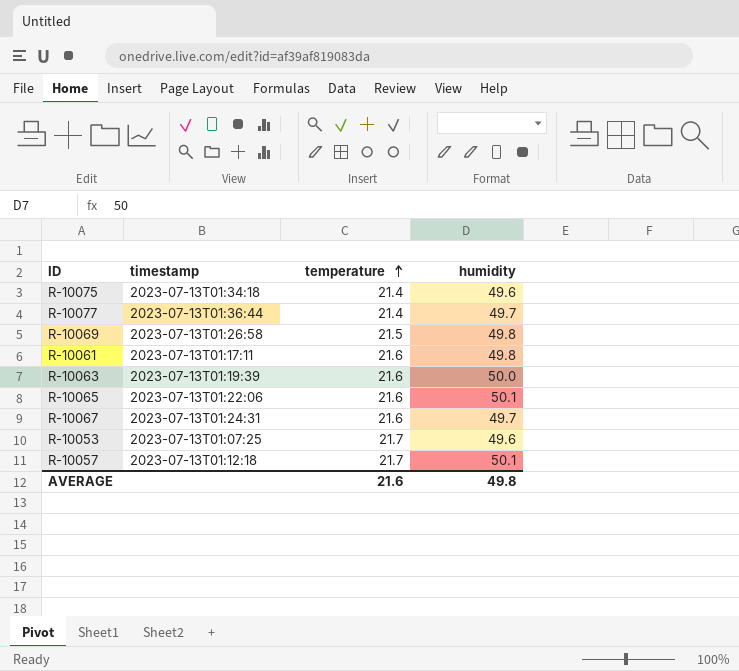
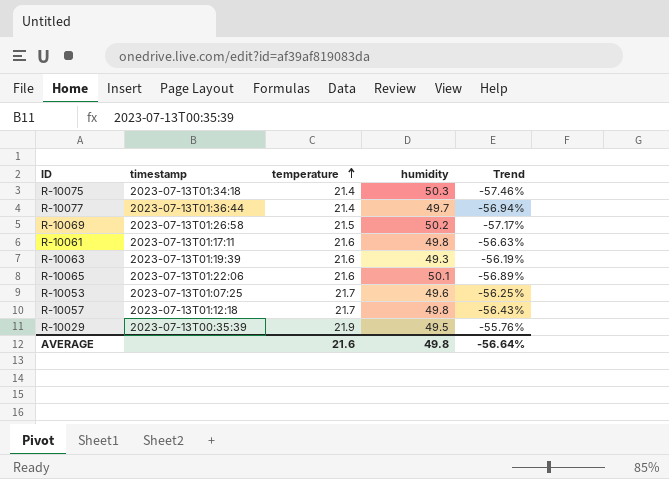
column Trend | formula: none -> ([temperature] - [humidity]) / [humidity]
row R-10067: 2023-07-13T01:24:31 | 21.6 | 49.7 -> none
R-10075 | humidity: 49.6 -> 50.3
R-10069 | humidity: 49.8 -> 50.2
R-10063 | humidity: 50.0 -> 49.3
R-10057 | humidity: 50.1 -> 49.8
row R-10029: none -> 2023-07-13T00:35:39 | 21.9 | 49.5 | -55.76%

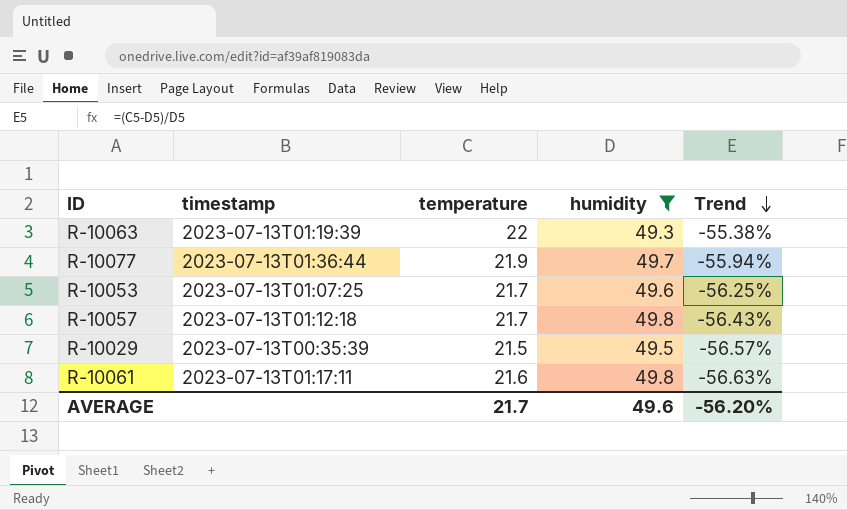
filter: none -> humidity <= 49.8
row order: temperature ascending -> Trend descending
R-10063 | temperature: 21.6 -> 22
R-10063 | Trend: -56.19% -> -55.38%
R-10077 | temperature: 21.4 -> 21.9
R-10077 | Trend: -56.94% -> -55.94%
R-10029 | temperature: 21.9 -> 21.5
R-10029 | Trend: -55.76% -> -56.57%
AVERAGE | temperature: 21.6 -> 21.7
AVERAGE | humidity: 49.8 -> 49.6
AVERAGE | Trend: -56.64% -> -56.20%

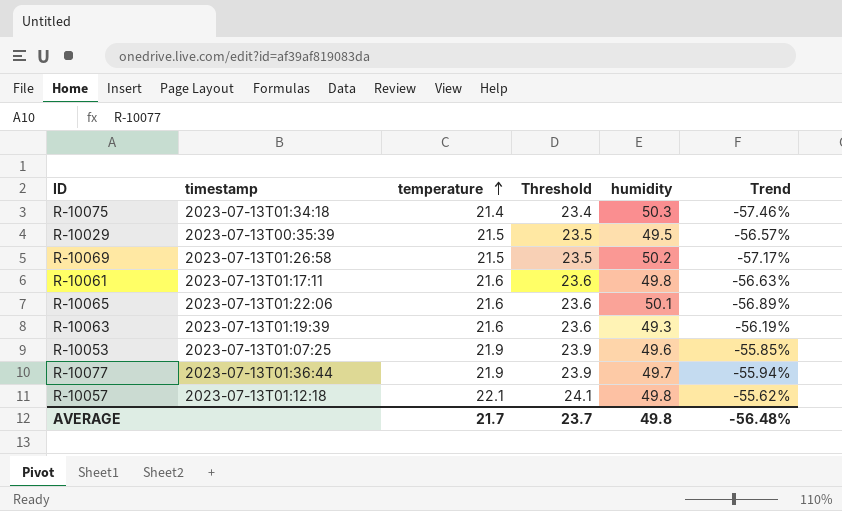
filter: humidity <= 49.8 -> none
row order: Trend descending -> temperature ascending
column Threshold | formula: none -> [temperature] + 2
R-10063 | temperature: 22 -> 21.6
R-10063 | Trend: -55.38% -> -56.19%
R-10053 | temperature: 21.7 -> 21.9
R-10053 | Trend: -56.25% -> -55.85%
R-10057 | temperature: 21.7 -> 22.1
R-10057 | Trend: -56.43% -> -55.62%
AVERAGE | humidity: 49.6 -> 49.8
AVERAGE | Trend: -56.20% -> -56.48%

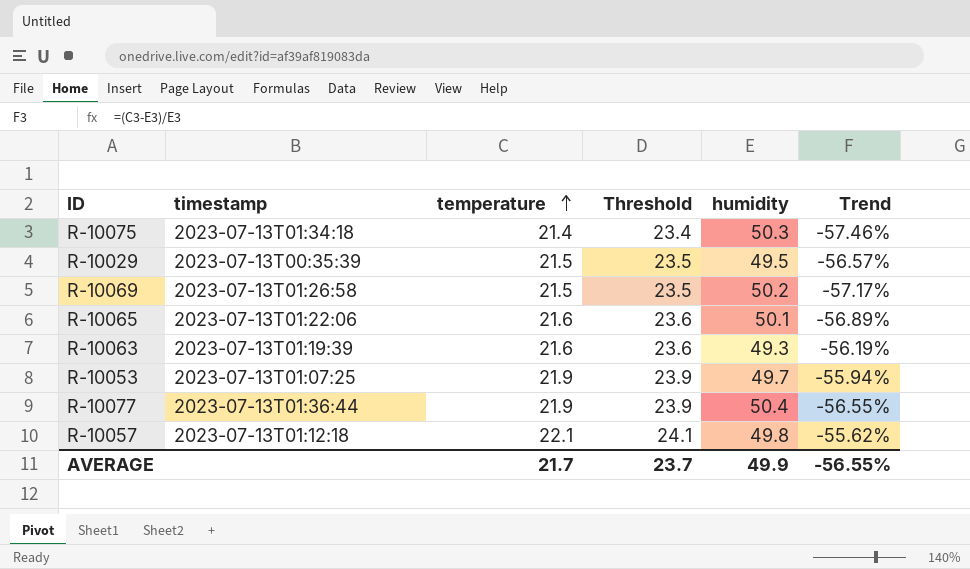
row R-10061: 2023-07-13T01:17:11 | 21.6 | 23.6 | 49.8 | -56.63% -> none
R-10053 | humidity: 49.6 -> 49.7
R-10053 | Trend: -55.85% -> -55.94%
R-10077 | humidity: 49.7 -> 50.4
R-10077 | Trend: -55.94% -> -56.55%
AVERAGE | humidity: 49.8 -> 49.9
AVERAGE | Trend: -56.48% -> -56.55%

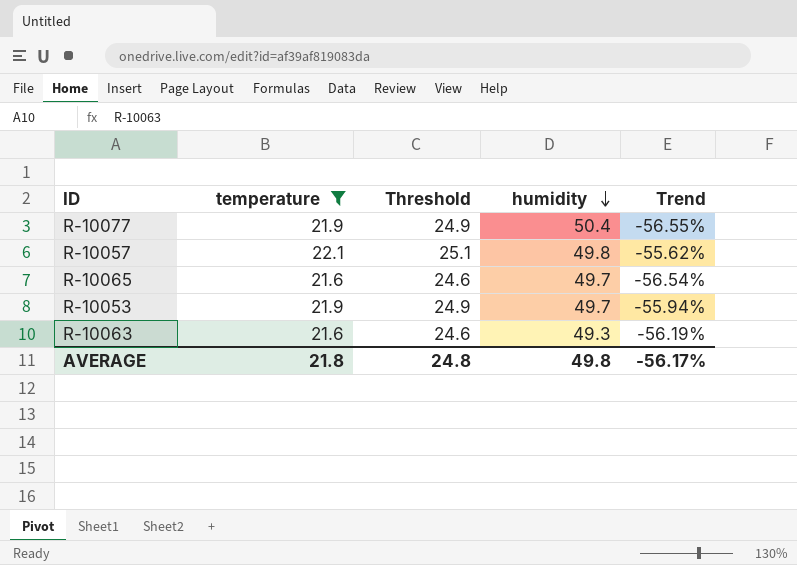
filter: none -> temperature >= 21.6
row order: temperature ascending -> humidity descending
column timestamp | position: 2 -> none
column Threshold | formula: [temperature] + 2 -> [temperature] + 3
R-10065 | humidity: 50.1 -> 49.7
R-10065 | Trend: -56.89% -> -56.54%
AVERAGE | temperature: 21.7 -> 21.8
AVERAGE | Threshold: 23.7 -> 24.8
AVERAGE | humidity: 49.9 -> 49.8
AVERAGE | Trend: -56.55% -> -56.17%

